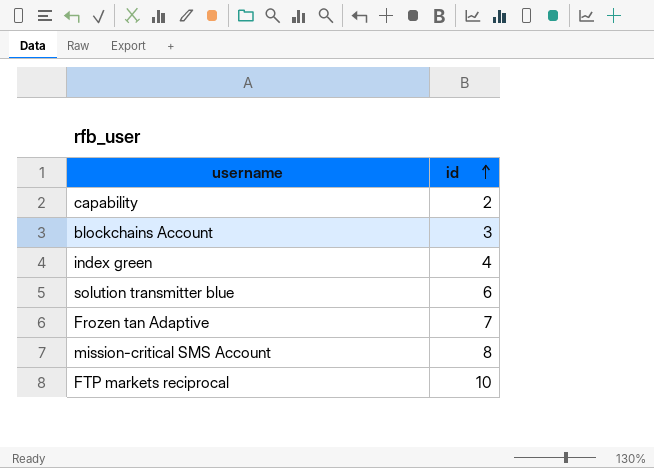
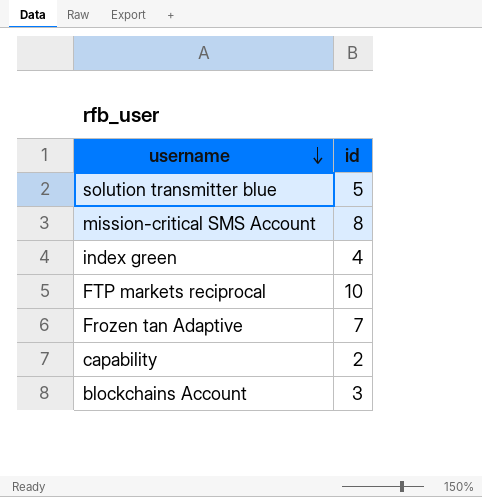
row order: id ascending -> username descending
solution transmitter blue | id: 6 -> 5

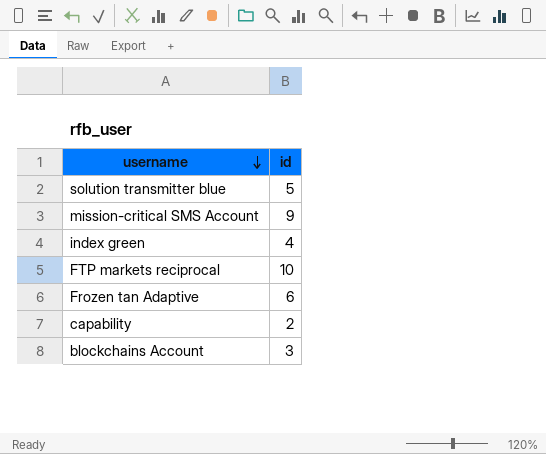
mission-critical SMS Account | id: 8 -> 9
Frozen tan Adaptive | id: 7 -> 6

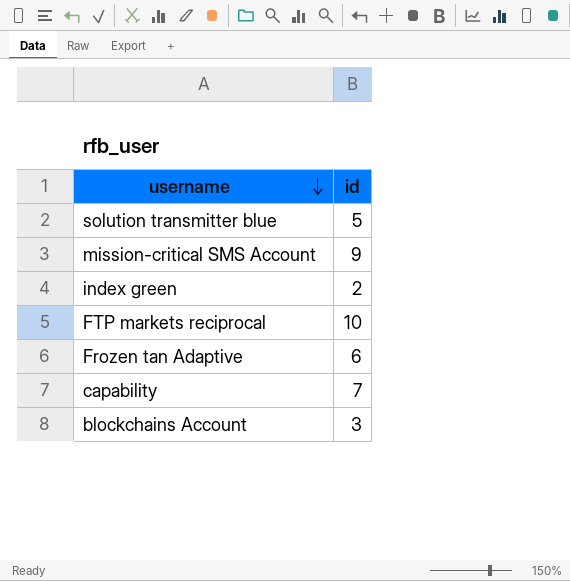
index green | id: 4 -> 2
capability | id: 2 -> 7

